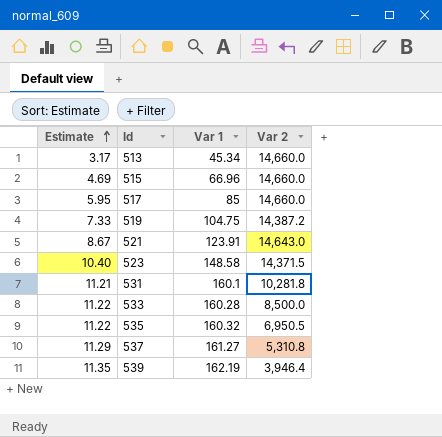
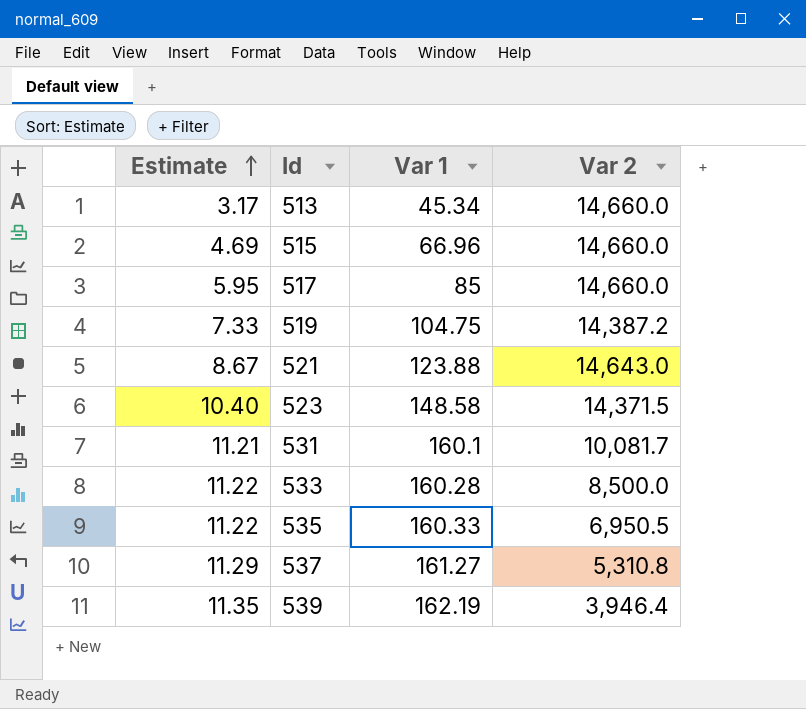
521 | Var 1: 123.91 -> 123.88
531 | Var 2: 10,281.8 -> 10,081.7
535 | Var 1: 160.32 -> 160.33

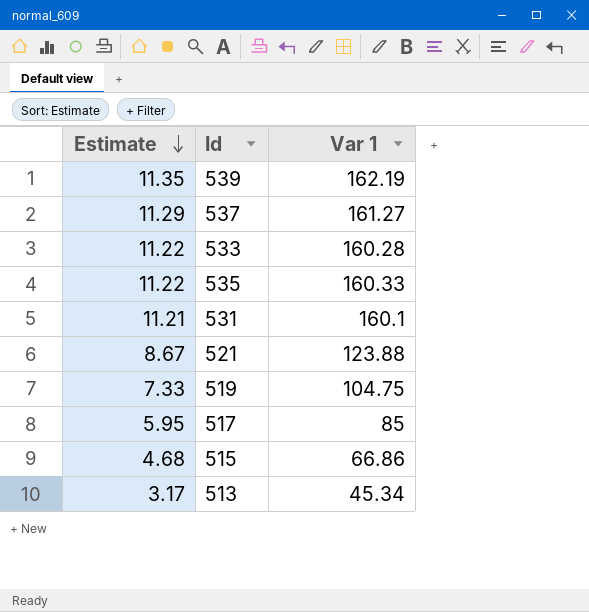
row order: Estimate ascending -> Estimate descending
column Var 2 | position: 4 -> none
row 523: 10.40 | 148.58 | 14,371.5 -> none
515 | Estimate: 4.69 -> 4.68
515 | Var 1: 66.96 -> 66.86

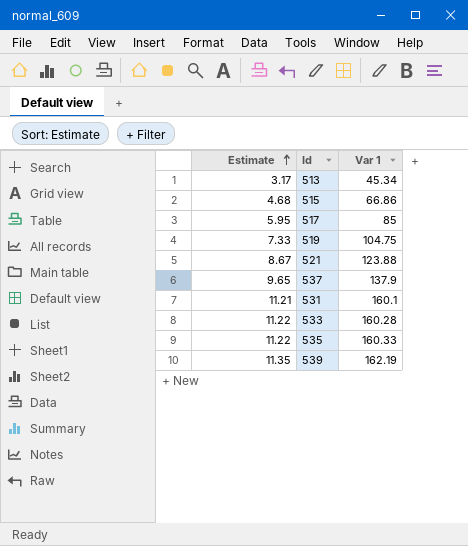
row order: Estimate descending -> Estimate ascending
537 | Estimate: 11.29 -> 9.65
537 | Var 1: 161.27 -> 137.9

